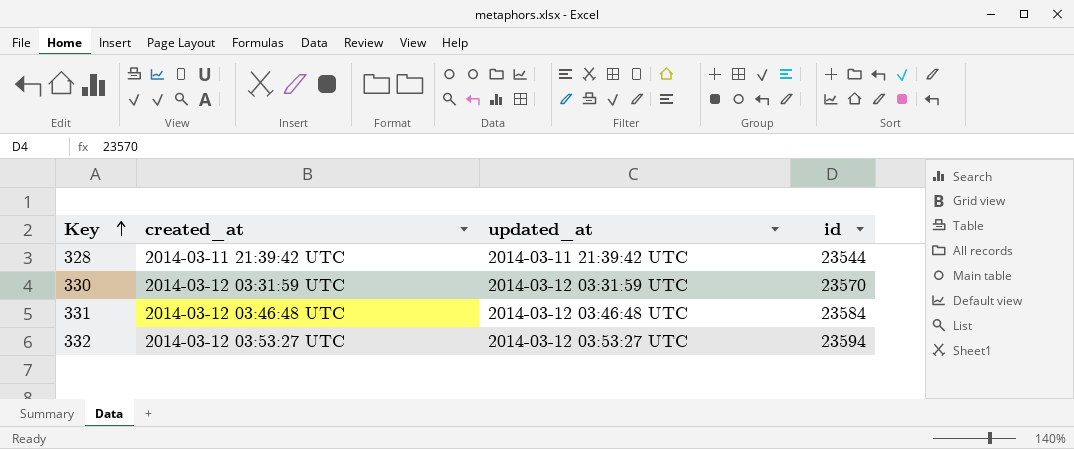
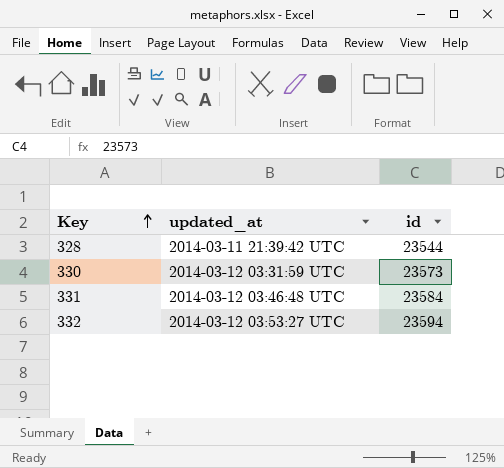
column created_at | position: 2 -> none
330 | id: 23570 -> 23573

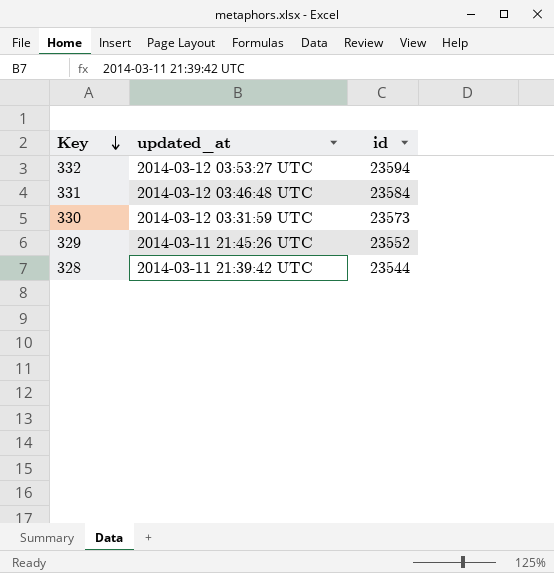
row order: Key ascending -> Key descending
row 329: none -> 2014-03-11 21:45:26 UTC | 23552

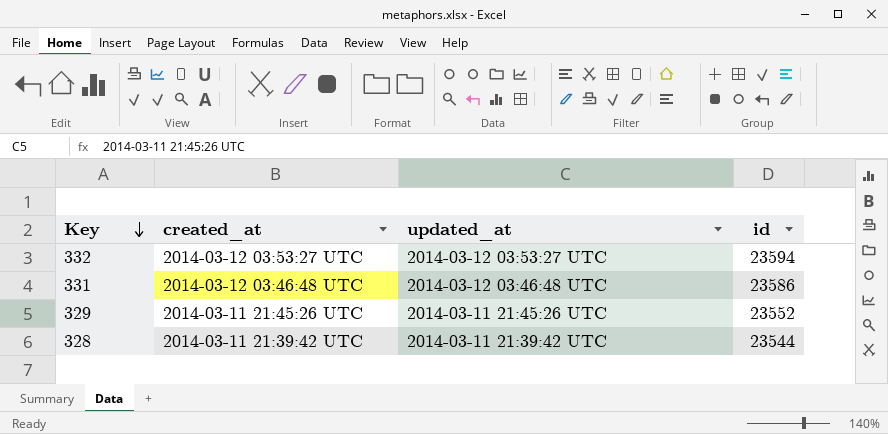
column created_at | position: none -> 2
row 330: 2014-03-12 03:31:59 UTC | 23573 -> none
331 | id: 23584 -> 23586

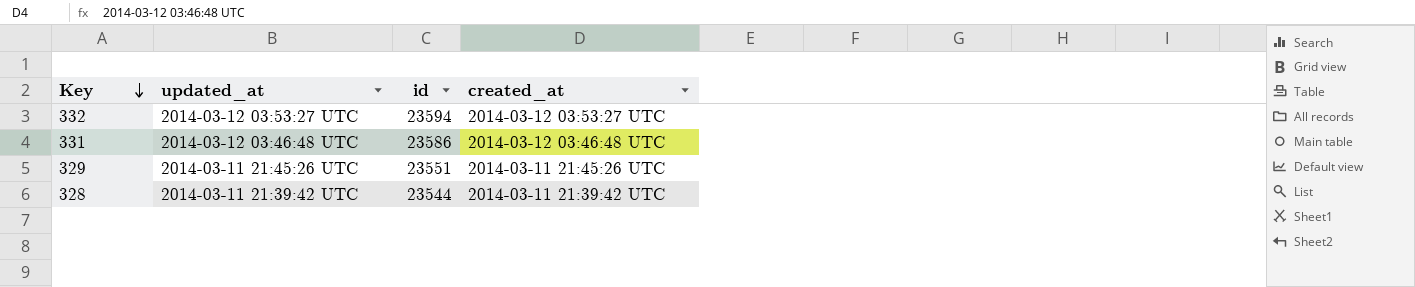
column created_at | position: 2 -> 4
329 | id: 23552 -> 23551

